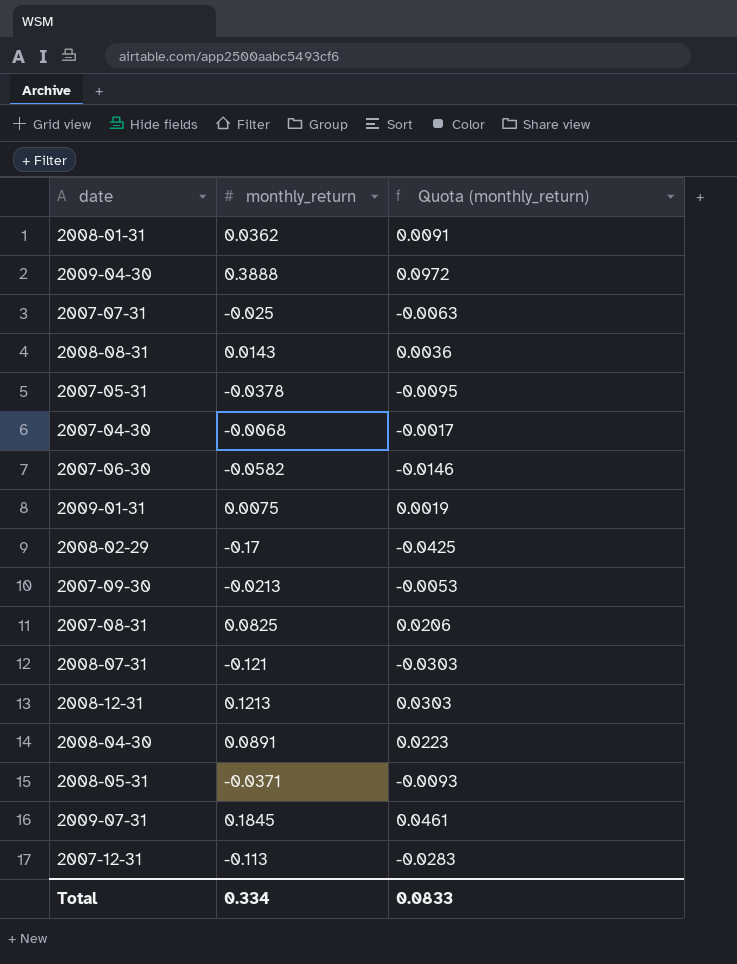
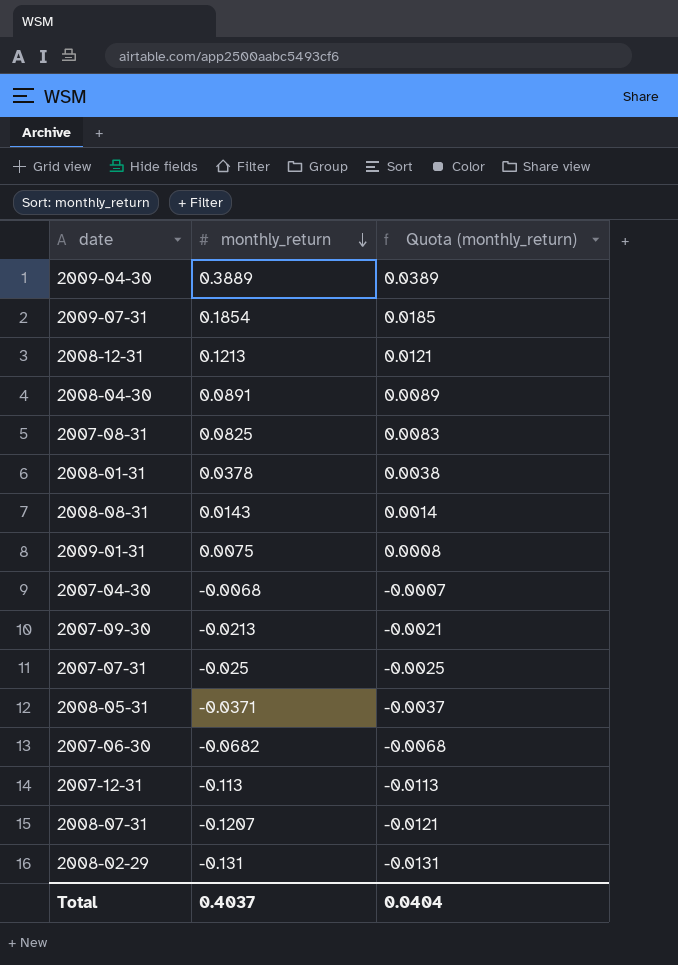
row order: none -> monthly_return descending
column Quota (monthly_return) | formula: [monthly_return] * 0.25 -> [monthly_return] * 0.1
row 2007-05-31: -0.0378 | -0.0095 -> none
2009-04-30 | monthly_return: 0.3888 -> 0.3889
2009-07-31 | monthly_return: 0.1845 -> 0.1854
2008-01-31 | monthly_return: 0.0362 -> 0.0378
2007-06-30 | monthly_return: -0.0582 -> -0.0682
2008-07-31 | monthly_return: -0.121 -> -0.1207
2008-02-29 | monthly_return: -0.17 -> -0.131
Total | monthly_return: 0.334 -> 0.4037
Total | Quota (monthly_return): 0.0833 -> 0.0404

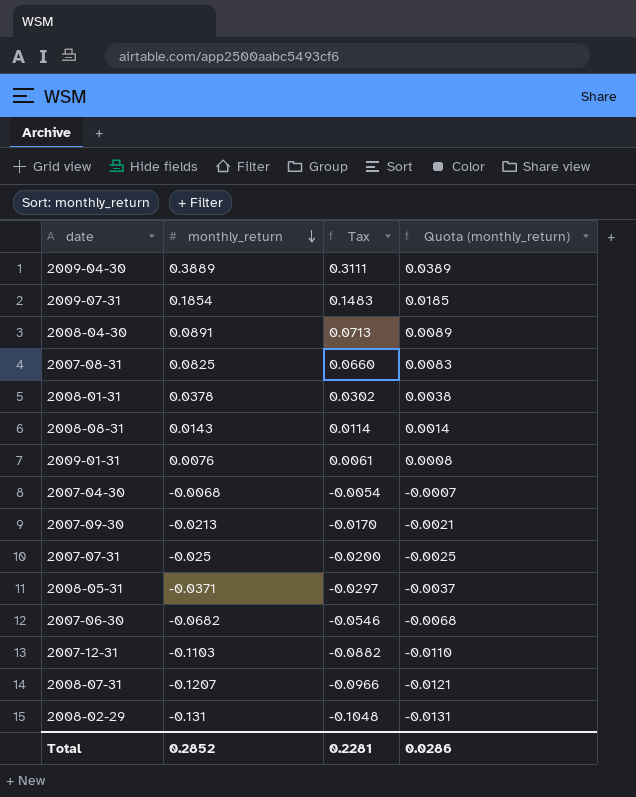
column Tax | formula: none -> [monthly_return] * 0.8
row 2008-12-31: 0.1213 | 0.0121 -> none
2009-01-31 | monthly_return: 0.0075 -> 0.0076
2007-12-31 | monthly_return: -0.113 -> -0.1103
2007-12-31 | Quota (monthly_return): -0.0113 -> -0.0110
Total | monthly_return: 0.4037 -> 0.2852
Total | Quota (monthly_return): 0.0404 -> 0.0286

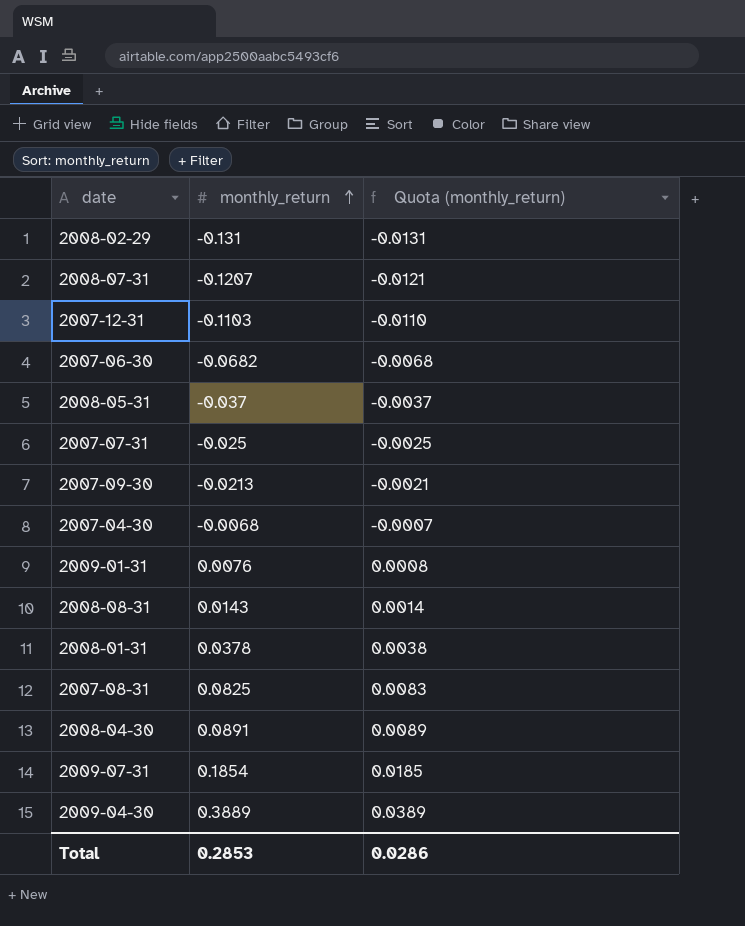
row order: monthly_return descending -> monthly_return ascending
column Tax | formula: [monthly_return] * 0.8 -> none
2008-05-31 | monthly_return: -0.0371 -> -0.037
Total | monthly_return: 0.2852 -> 0.2853

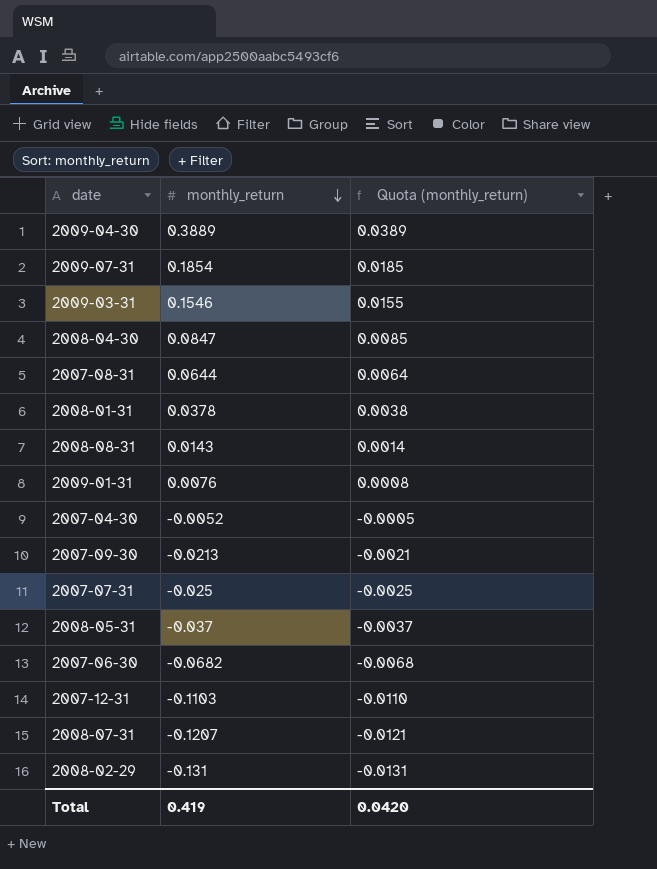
row order: monthly_return ascending -> monthly_return descending
row 2009-03-31: none -> 0.1546 | 0.0155
2008-04-30 | monthly_return: 0.0891 -> 0.0847
2008-04-30 | Quota (monthly_return): 0.0089 -> 0.0085
2007-08-31 | monthly_return: 0.0825 -> 0.0644
2007-08-31 | Quota (monthly_return): 0.0083 -> 0.0064
2007-04-30 | monthly_return: -0.0068 -> -0.0052
2007-04-30 | Quota (monthly_return): -0.0007 -> -0.0005
Total | monthly_return: 0.2853 -> 0.419
Total | Quota (monthly_return): 0.0286 -> 0.0420

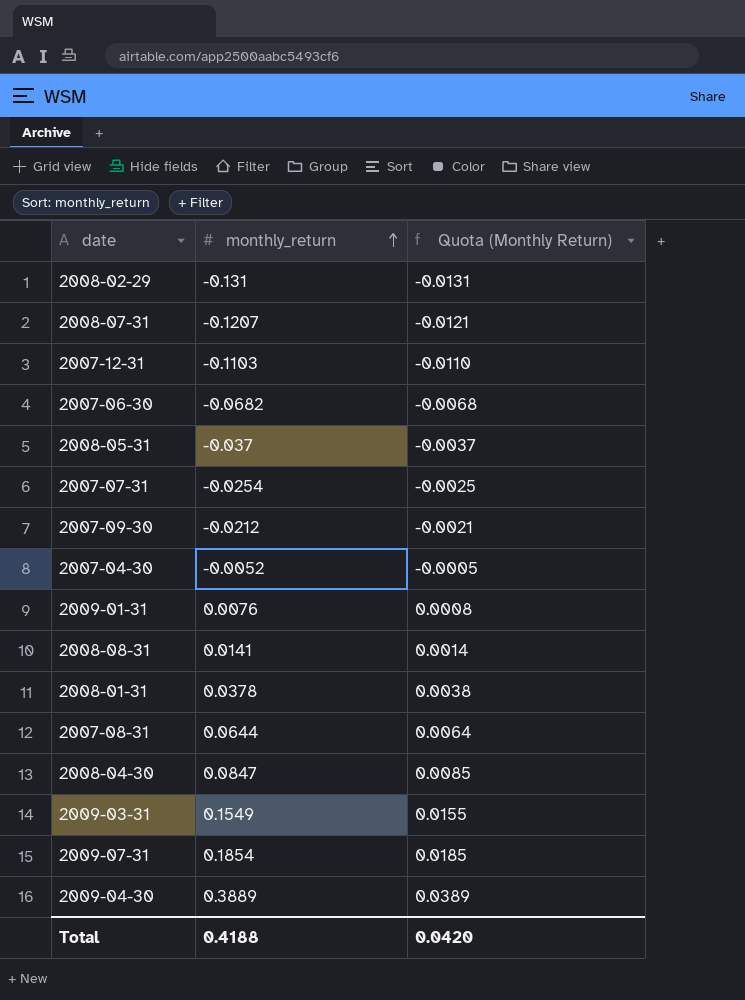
row order: monthly_return descending -> monthly_return ascending
column name: Quota (monthly_return) -> Quota (Monthly Return)
2007-07-31 | monthly_return: -0.025 -> -0.0254
2007-09-30 | monthly_return: -0.0213 -> -0.0212
2008-08-31 | monthly_return: 0.0143 -> 0.0141
2009-03-31 | monthly_return: 0.1546 -> 0.1549
Total | monthly_return: 0.419 -> 0.4188

